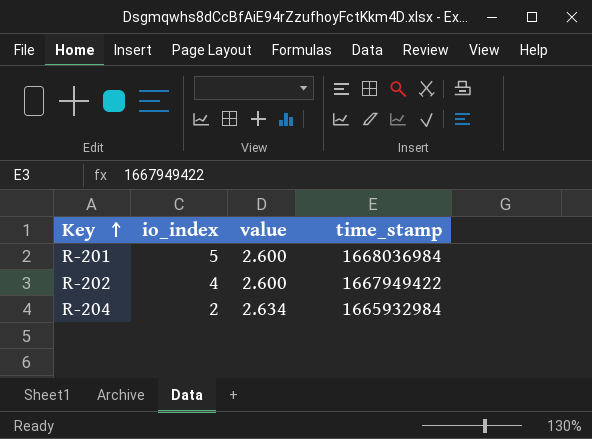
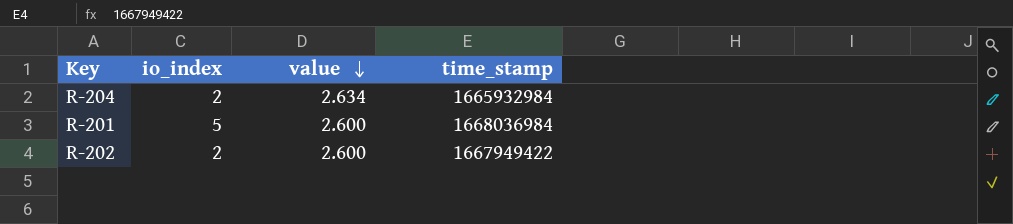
row order: Key ascending -> value descending
R-202 | io_index: 4 -> 2

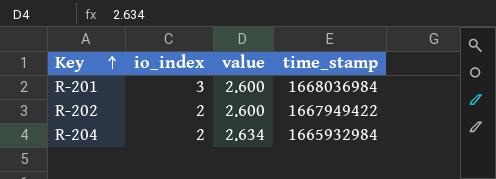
row order: value descending -> Key ascending
R-201 | io_index: 5 -> 3

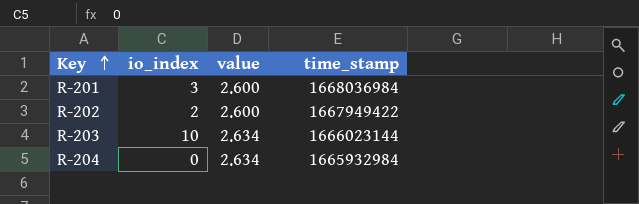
row R-203: none -> 10 | 2.634 | 1666023144
R-204 | io_index: 2 -> 0

